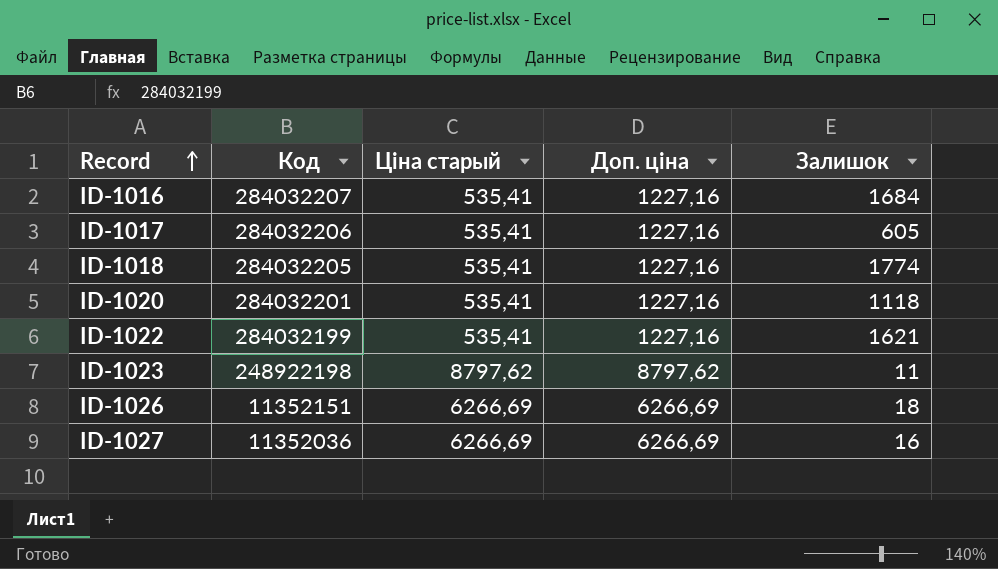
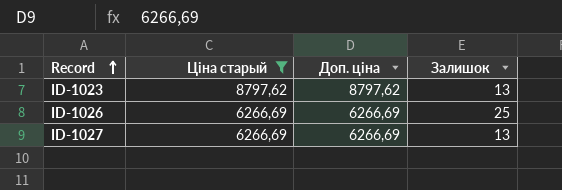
filter: none -> Ціна старый != 535,41
column Код | position: 2 -> none
ID-1023 | Залишок: 11 -> 13
ID-1026 | Залишок: 18 -> 25
ID-1027 | Залишок: 16 -> 13

